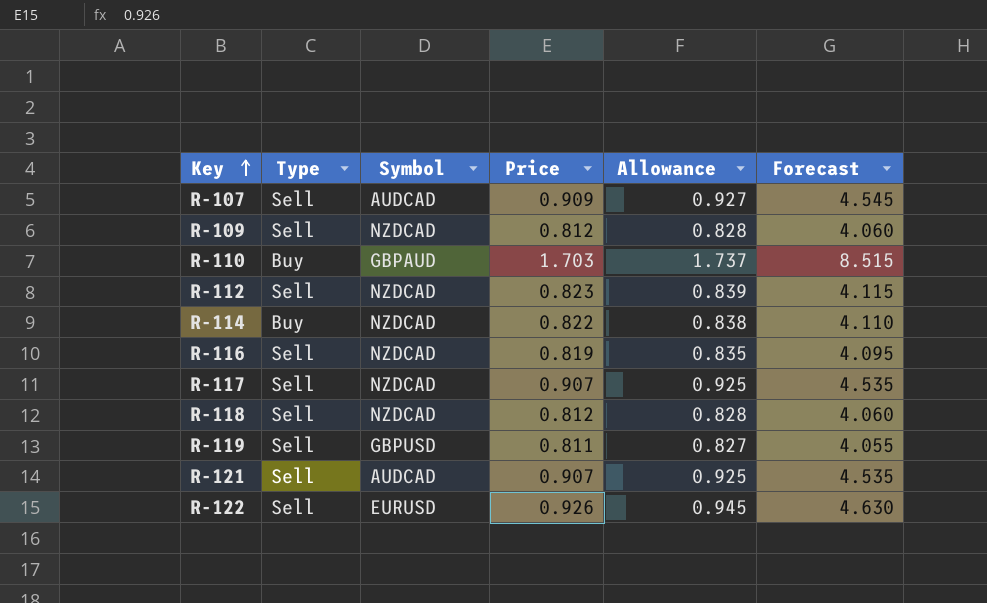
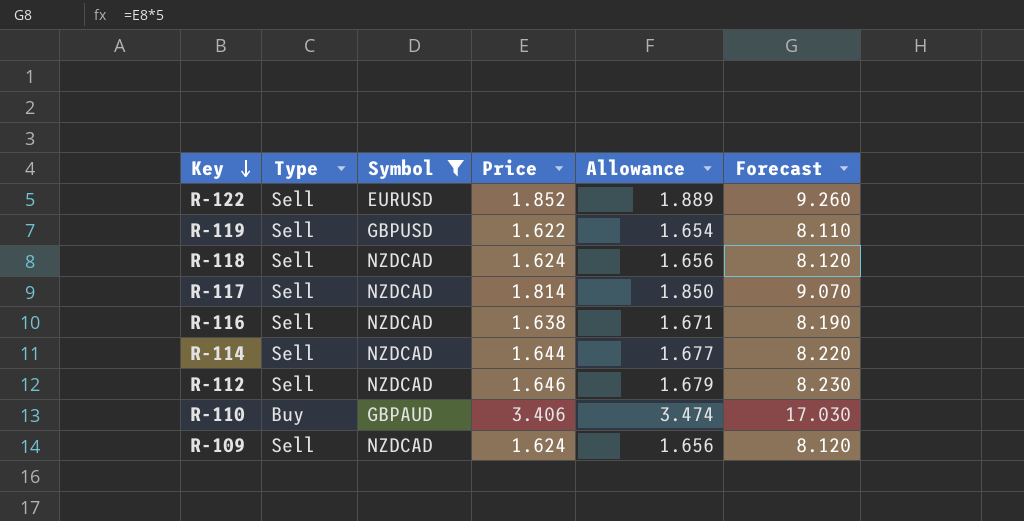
filter: none -> Symbol != AUDCAD
row order: Key ascending -> Key descending
R-122 | Price: 0.926 -> 1.852
R-122 | Allowance: 0.945 -> 1.889
R-122 | Forecast: 4.630 -> 9.260
R-119 | Price: 0.811 -> 1.622
R-119 | Allowance: 0.827 -> 1.654
R-119 | Forecast: 4.055 -> 8.110
R-118 | Price: 0.812 -> 1.624
R-118 | Allowance: 0.828 -> 1.656
R-118 | Forecast: 4.060 -> 8.120
R-117 | Price: 0.907 -> 1.814
R-117 | Allowance: 0.925 -> 1.850
R-117 | Forecast: 4.535 -> 9.070
R-116 | Price: 0.819 -> 1.638
R-116 | Allowance: 0.835 -> 1.671
R-116 | Forecast: 4.095 -> 8.190
R-114 | Type: Buy -> Sell
R-114 | Price: 0.822 -> 1.644
R-114 | Allowance: 0.838 -> 1.677
R-114 | Forecast: 4.110 -> 8.220
R-112 | Price: 0.823 -> 1.646
R-112 | Allowance: 0.839 -> 1.679
R-112 | Forecast: 4.115 -> 8.230
R-110 | Price: 1.703 -> 3.406
R-110 | Allowance: 1.737 -> 3.474
R-110 | Forecast: 8.515 -> 17.030
R-109 | Price: 0.812 -> 1.624
R-109 | Allowance: 0.828 -> 1.656
R-109 | Forecast: 4.060 -> 8.120

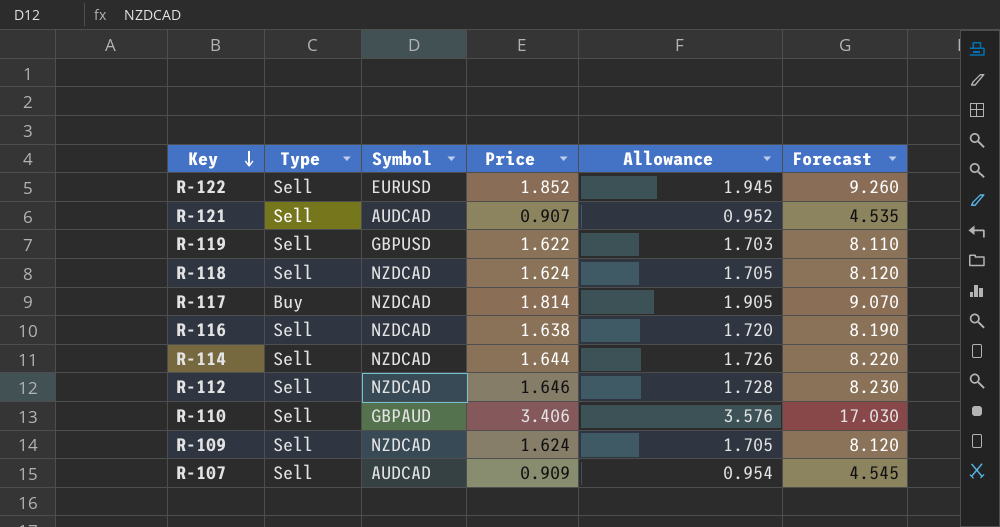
filter: Symbol != AUDCAD -> none
column Allowance | formula: [Price] * 1.02 -> [Price] * 1.05
R-117 | Type: Sell -> Buy
R-110 | Type: Buy -> Sell

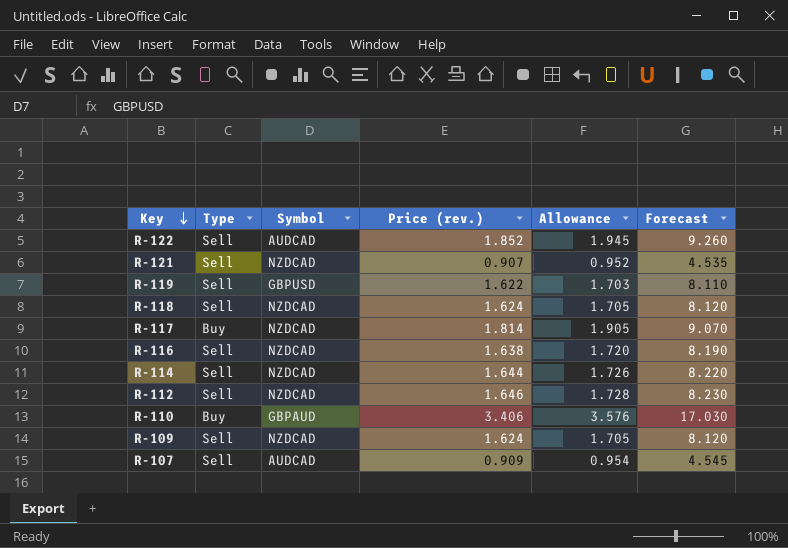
column name: Price -> Price (rev.)
R-122 | Symbol: EURUSD -> AUDCAD
R-121 | Symbol: AUDCAD -> NZDCAD
R-110 | Type: Sell -> Buy

